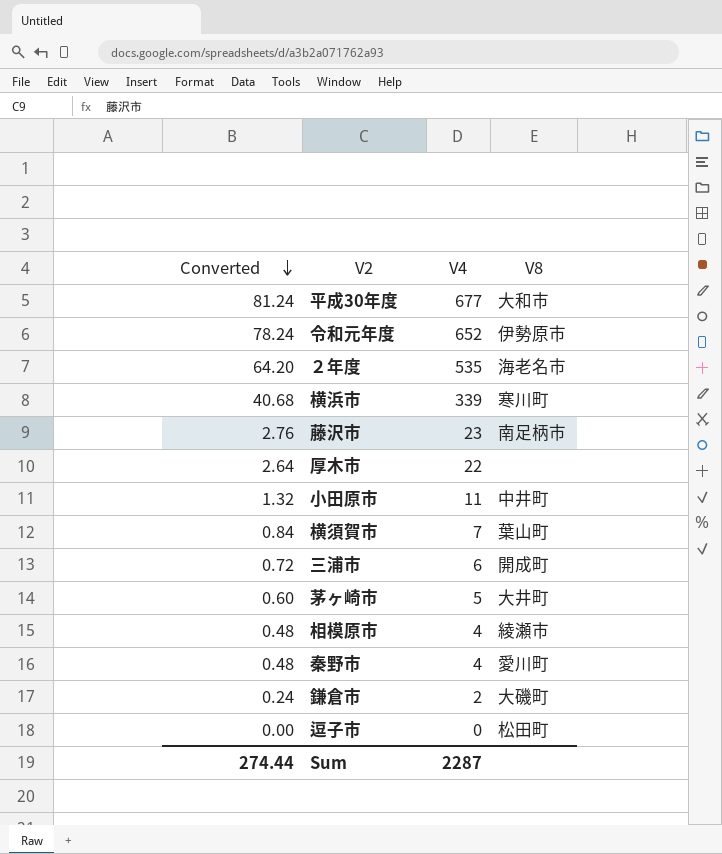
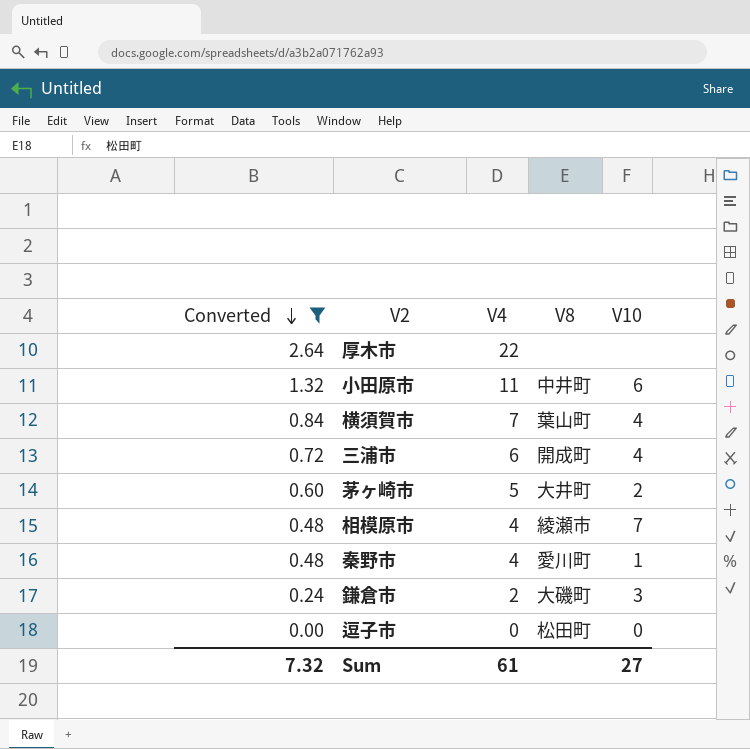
filter: none -> Converted <= 2.64
column V10 | position: none -> 5
Sum | Converted: 274.44 -> 7.32
Sum | V4: 2287 -> 61

